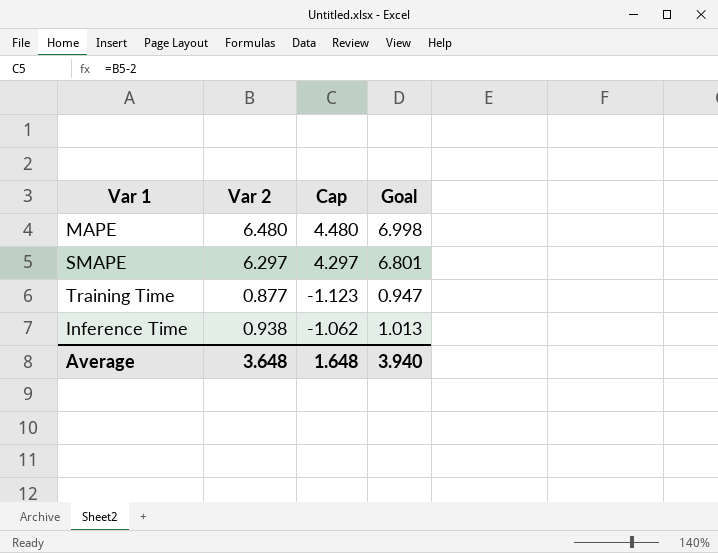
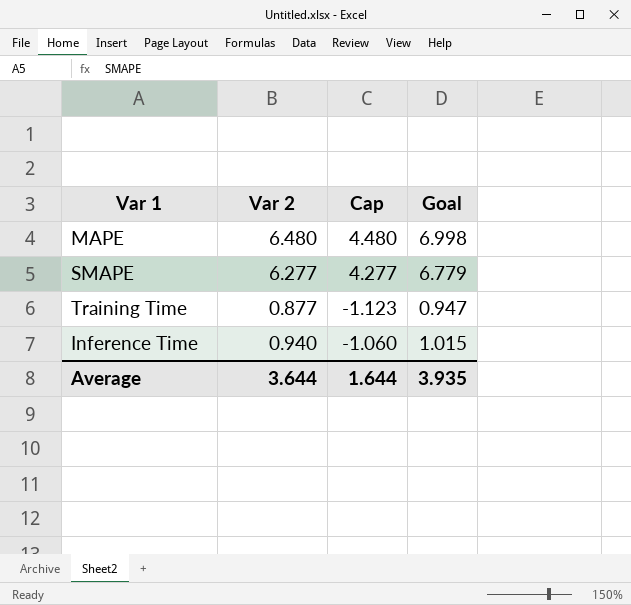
SMAPE | Var 2: 6.297 -> 6.277
SMAPE | Cap: 4.297 -> 4.277
SMAPE | Goal: 6.801 -> 6.779
Inference Time | Var 2: 0.938 -> 0.940
Inference Time | Cap: -1.062 -> -1.060
Inference Time | Goal: 1.013 -> 1.015
Average | Var 2: 3.648 -> 3.644
Average | Cap: 1.648 -> 1.644
Average | Goal: 3.940 -> 3.935

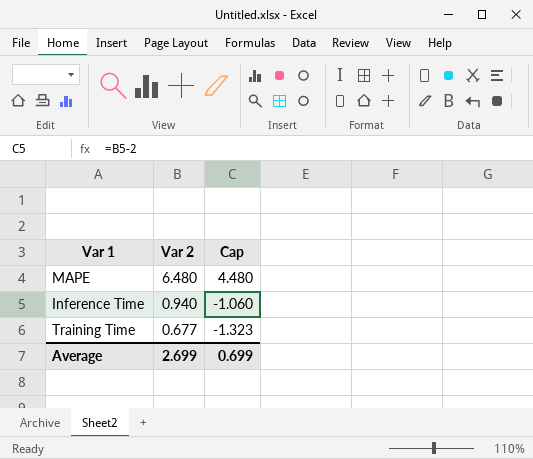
row order: none -> Var 2 descending
column Goal | formula: [Var 2] * 1.08 -> none
row SMAPE: 6.277 | 4.277 | 6.779 -> none
Training Time | Var 2: 0.877 -> 0.677
Training Time | Cap: -1.123 -> -1.323
Average | Var 2: 3.644 -> 2.699
Average | Cap: 1.644 -> 0.699

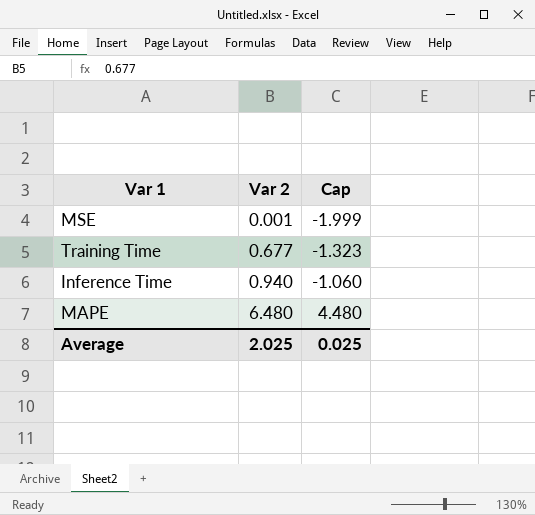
row order: Var 2 descending -> Var 2 ascending
row MSE: none -> 0.001 | -1.999
Average | Var 2: 2.699 -> 2.025
Average | Cap: 0.699 -> 0.025

